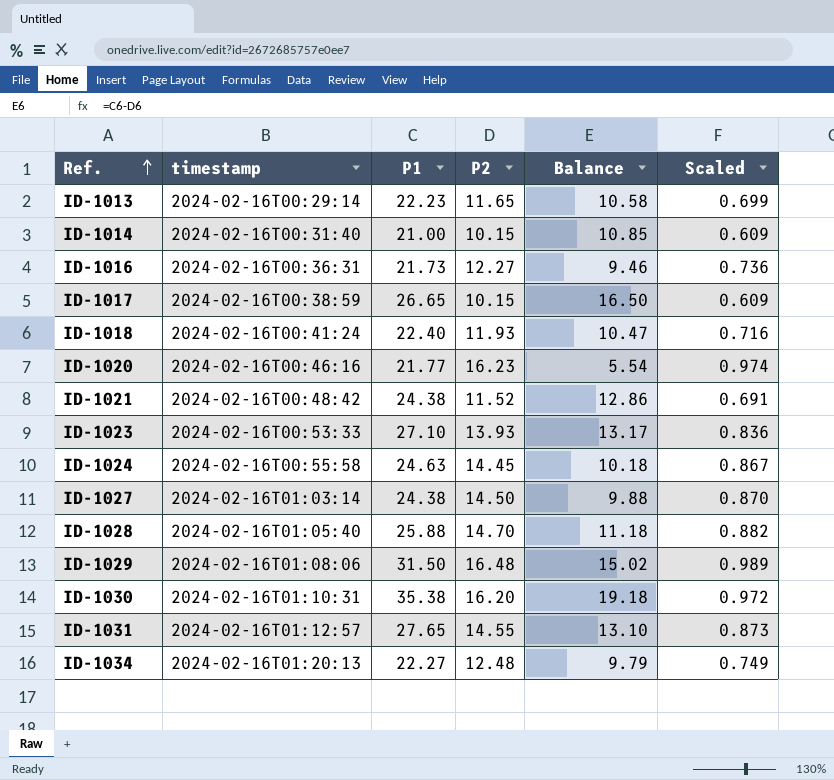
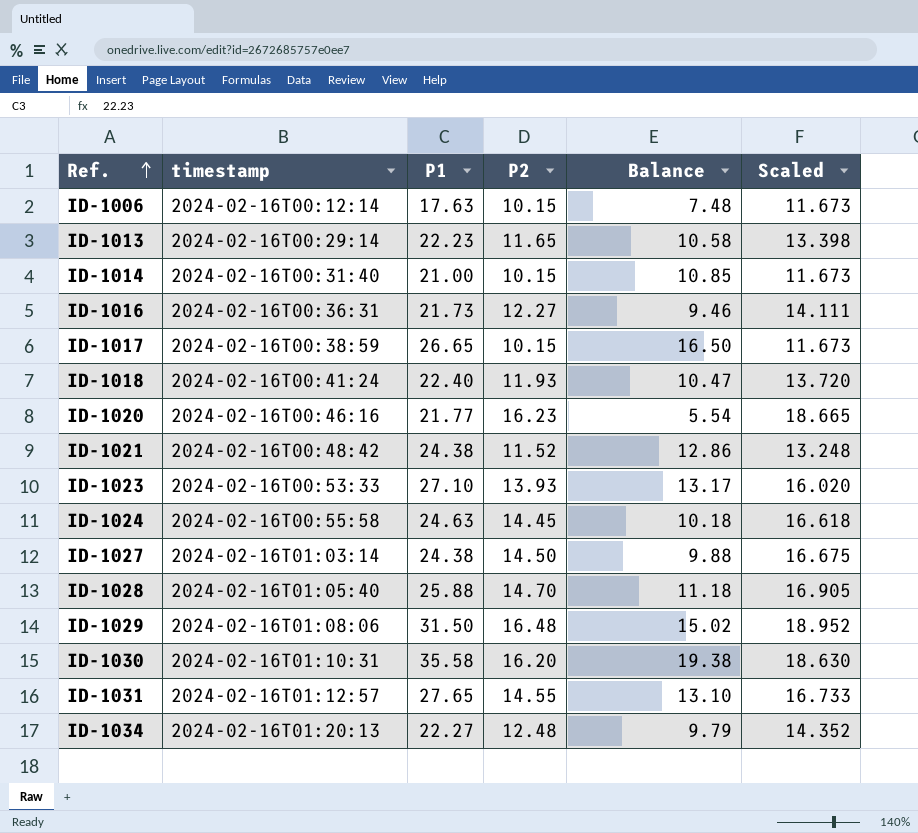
column Scaled | formula: [P2] * 0.06 -> [P2] * 1.15
row ID-1006: none -> 2024-02-16T00:12:14 | 17.63 | 10.15 | 7.48 | 11.673
ID-1030 | P1: 35.38 -> 35.58
ID-1030 | Balance: 19.18 -> 19.38

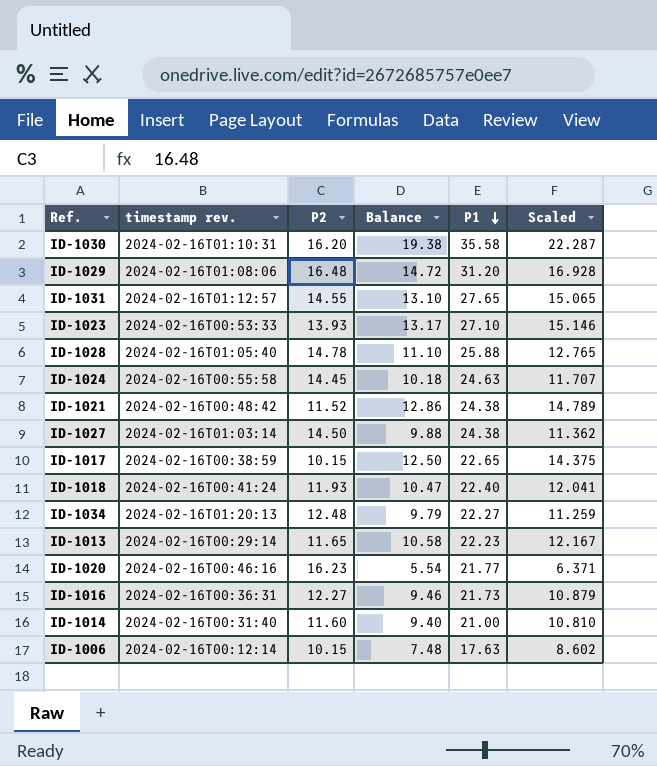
row order: Ref. ascending -> P1 descending
column name: timestamp -> timestamp rev.
column P1 | position: 3 -> 5
column Scaled | formula: [P2] * 1.15 -> [Balance] * 1.15
ID-1029 | Balance: 15.02 -> 14.72
ID-1029 | P1: 31.50 -> 31.20
ID-1028 | P2: 14.70 -> 14.78
ID-1028 | Balance: 11.18 -> 11.10
ID-1017 | Balance: 16.50 -> 12.50
ID-1017 | P1: 26.65 -> 22.65
ID-1014 | P2: 10.15 -> 11.60
ID-1014 | Balance: 10.85 -> 9.40

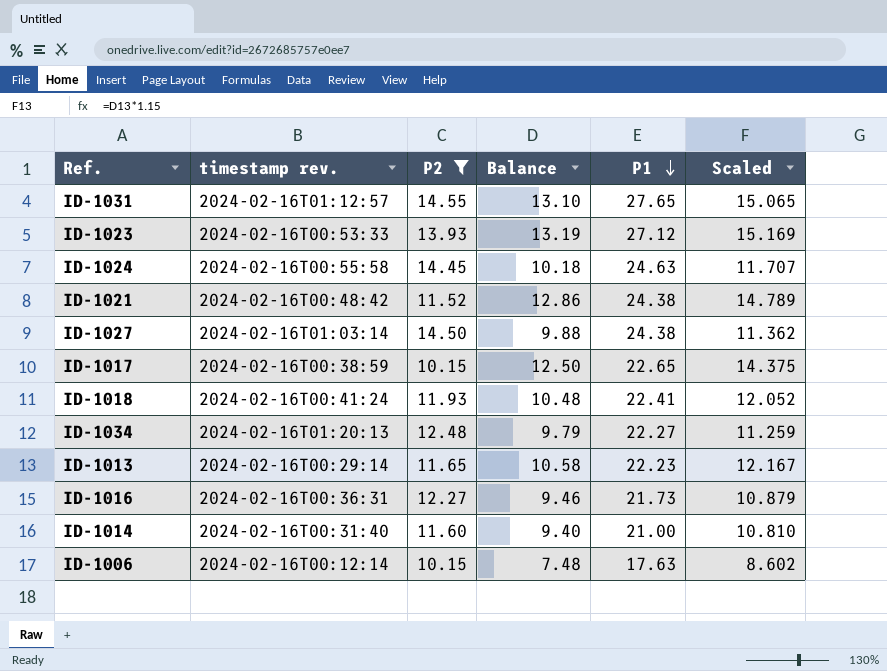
filter: none -> P2 <= 14.55
ID-1023 | Balance: 13.17 -> 13.19
ID-1023 | P1: 27.10 -> 27.12
ID-1023 | Scaled: 15.146 -> 15.169
ID-1018 | Balance: 10.47 -> 10.48
ID-1018 | P1: 22.40 -> 22.41
ID-1018 | Scaled: 12.041 -> 12.052

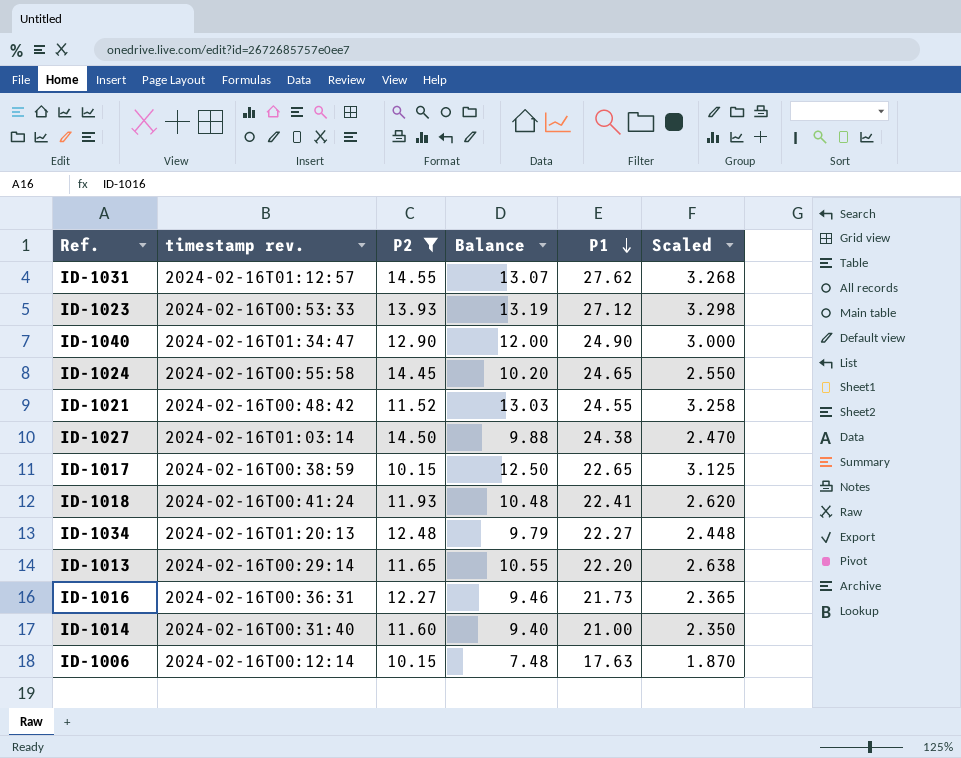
column Scaled | formula: [Balance] * 1.15 -> [Balance] * 0.25
ID-1031 | Balance: 13.10 -> 13.07
ID-1031 | P1: 27.65 -> 27.62
row ID-1040: none -> 2024-02-16T01:34:47 | 12.90 | 12.00 | 24.90 | 3.000
ID-1024 | Balance: 10.18 -> 10.20
ID-1024 | P1: 24.63 -> 24.65
ID-1021 | Balance: 12.86 -> 13.03
ID-1021 | P1: 24.38 -> 24.55
ID-1013 | Balance: 10.58 -> 10.55
ID-1013 | P1: 22.23 -> 22.20

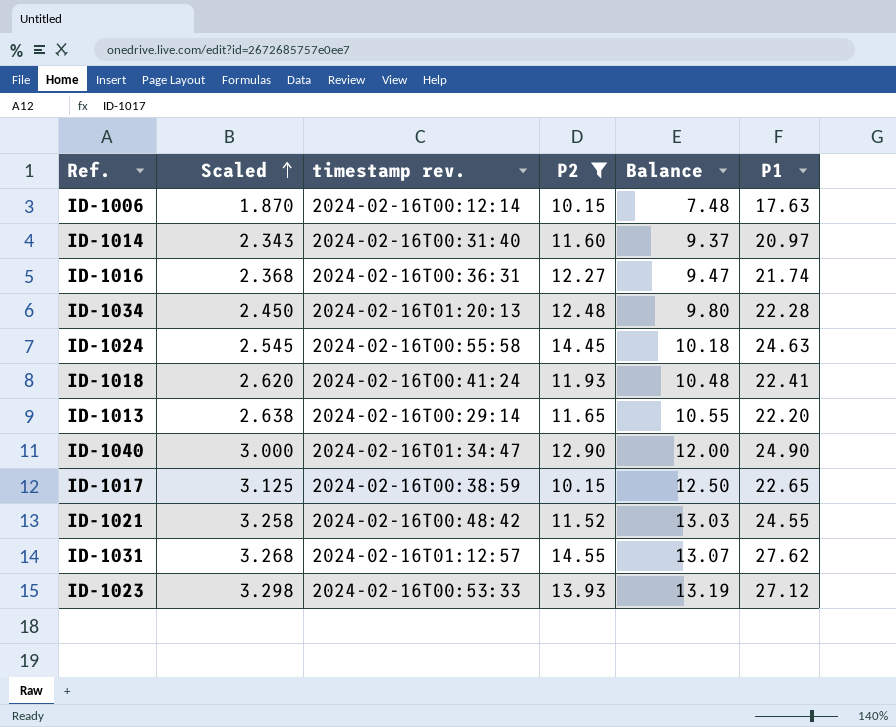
row order: P1 descending -> Scaled ascending
column Scaled | position: 6 -> 2
row ID-1027: 2024-02-16T01:03:14 | 14.50 | 9.88 | 24.38 | 2.470 -> none
ID-1014 | Scaled: 2.350 -> 2.343
ID-1014 | Balance: 9.40 -> 9.37
ID-1014 | P1: 21.00 -> 20.97
ID-1016 | Scaled: 2.365 -> 2.368
ID-1016 | Balance: 9.46 -> 9.47
ID-1016 | P1: 21.73 -> 21.74
ID-1034 | Scaled: 2.448 -> 2.450
ID-1034 | Balance: 9.79 -> 9.80
ID-1034 | P1: 22.27 -> 22.28
ID-1024 | Scaled: 2.550 -> 2.545
ID-1024 | Balance: 10.20 -> 10.18
ID-1024 | P1: 24.65 -> 24.63

